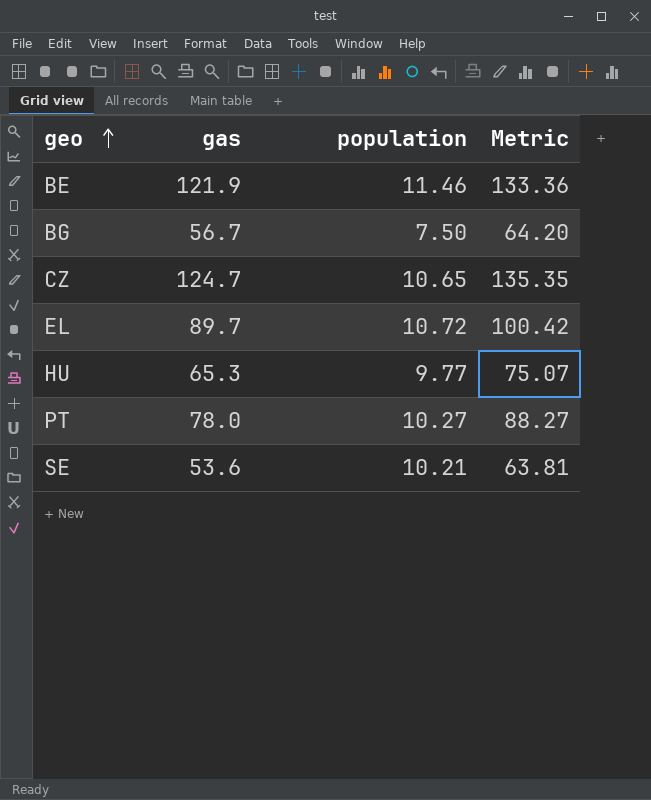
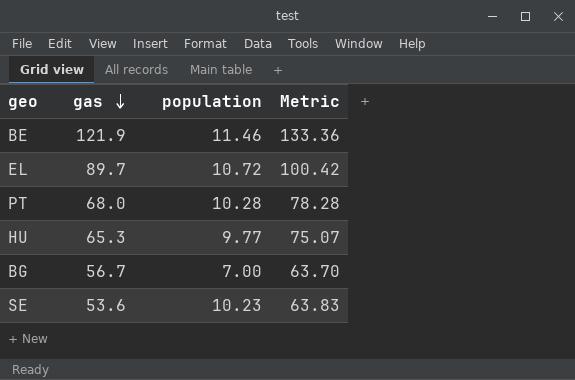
row order: geo ascending -> gas descending
row CZ: 124.7 | 10.65 | 135.35 -> none
PT | gas: 78.0 -> 68.0
PT | population: 10.27 -> 10.28
PT | Metric: 88.27 -> 78.28
BG | population: 7.50 -> 7.00
BG | Metric: 64.20 -> 63.70
SE | population: 10.21 -> 10.23
SE | Metric: 63.81 -> 63.83

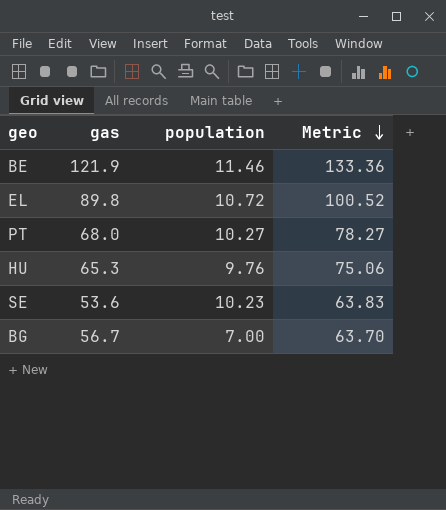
row order: gas descending -> Metric descending
EL | gas: 89.7 -> 89.8
EL | Metric: 100.42 -> 100.52
PT | population: 10.28 -> 10.27
PT | Metric: 78.28 -> 78.27
HU | population: 9.77 -> 9.76
HU | Metric: 75.07 -> 75.06

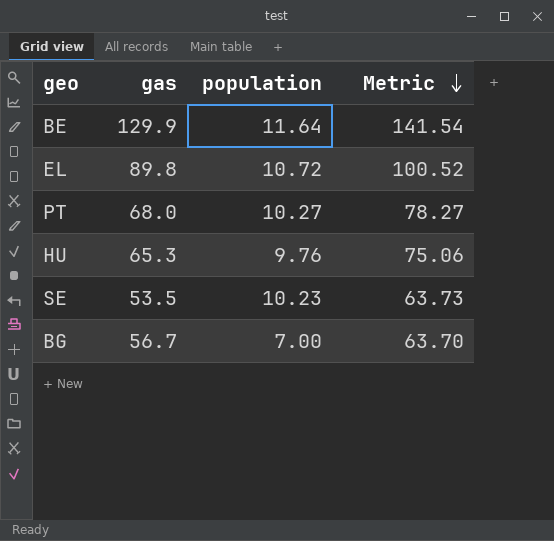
BE | gas: 121.9 -> 129.9
BE | population: 11.46 -> 11.64
BE | Metric: 133.36 -> 141.54
SE | gas: 53.6 -> 53.5
SE | Metric: 63.83 -> 63.73

